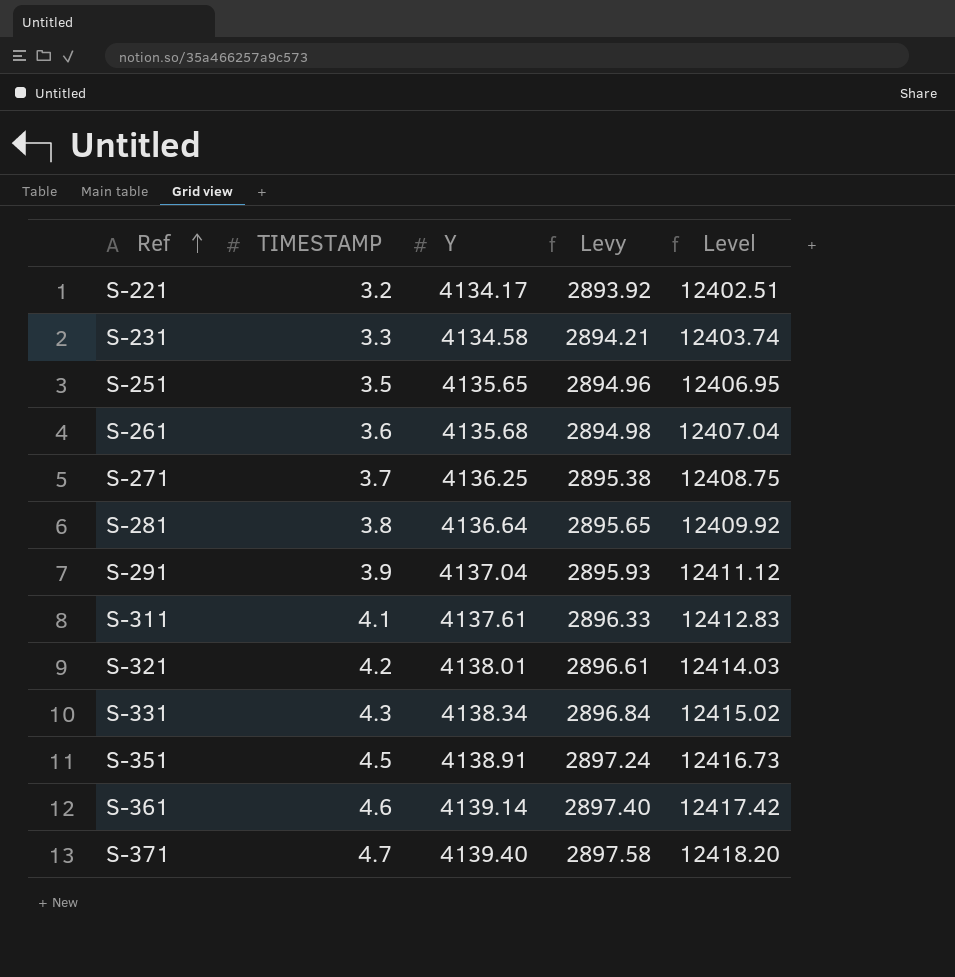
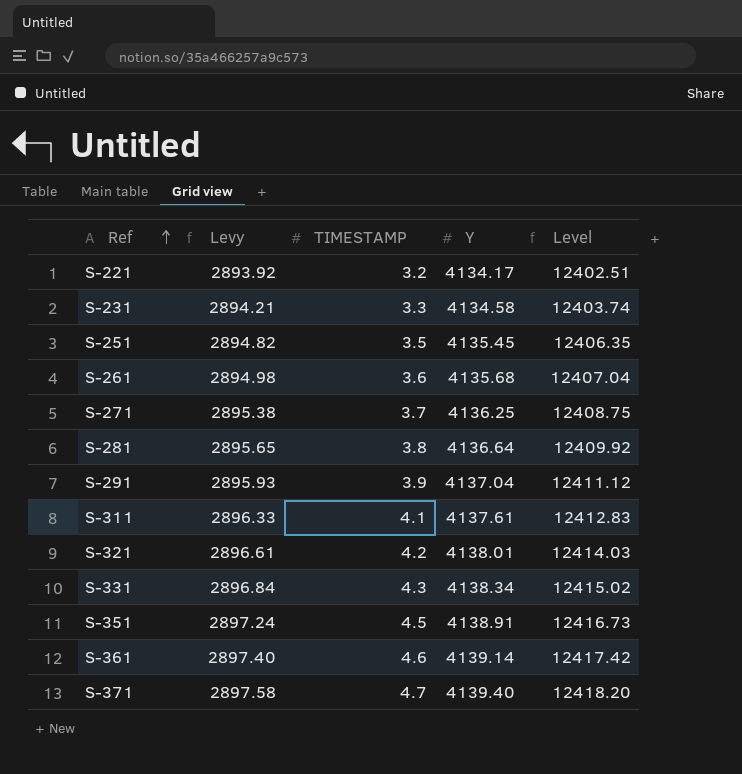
column Levy | position: 4 -> 2
S-251 | Levy: 2894.96 -> 2894.82
S-251 | Y: 4135.65 -> 4135.45
S-251 | Level: 12406.95 -> 12406.35

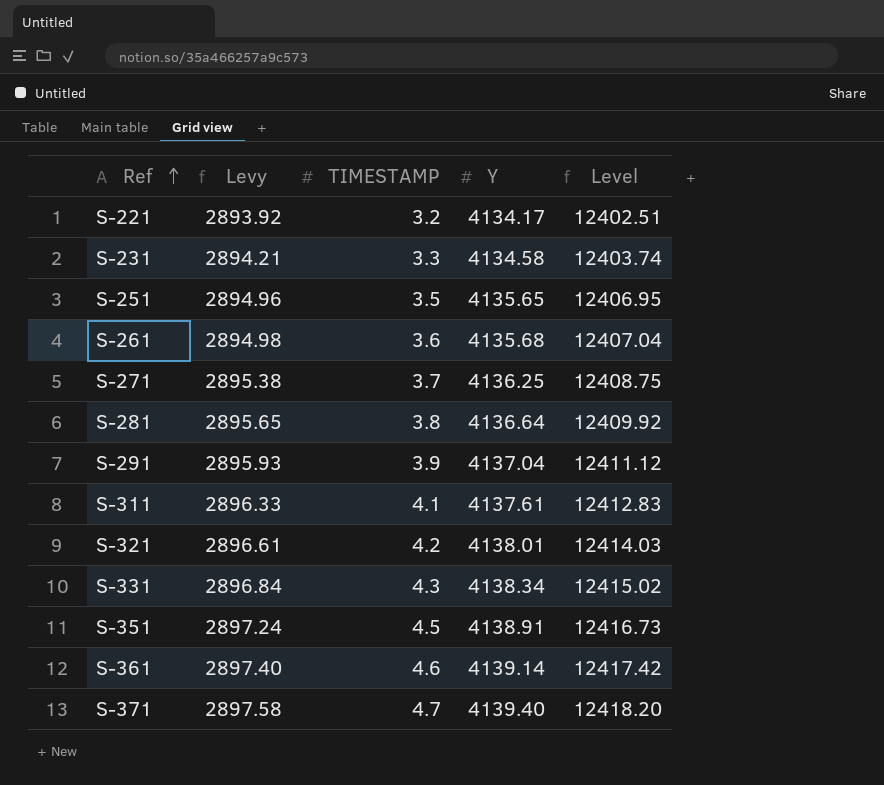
S-251 | Levy: 2894.82 -> 2894.96
S-251 | Y: 4135.45 -> 4135.65
S-251 | Level: 12406.35 -> 12406.95

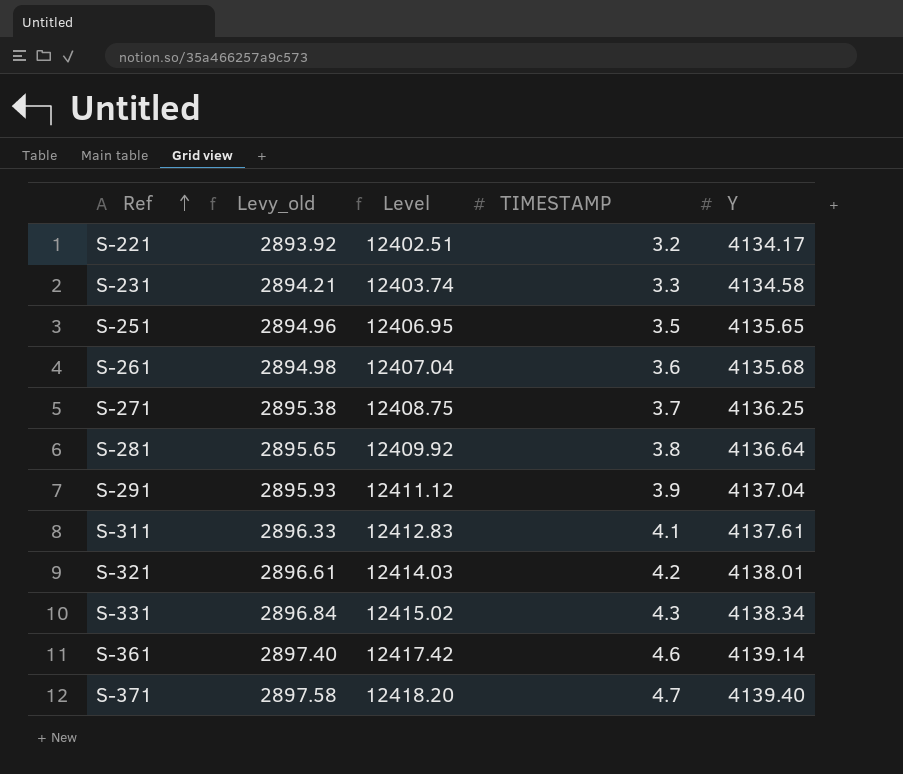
column name: Levy -> Levy_old
column Level | position: 5 -> 3
row S-351: 2897.24 | 4.5 | 4138.91 | 12416.73 -> none

